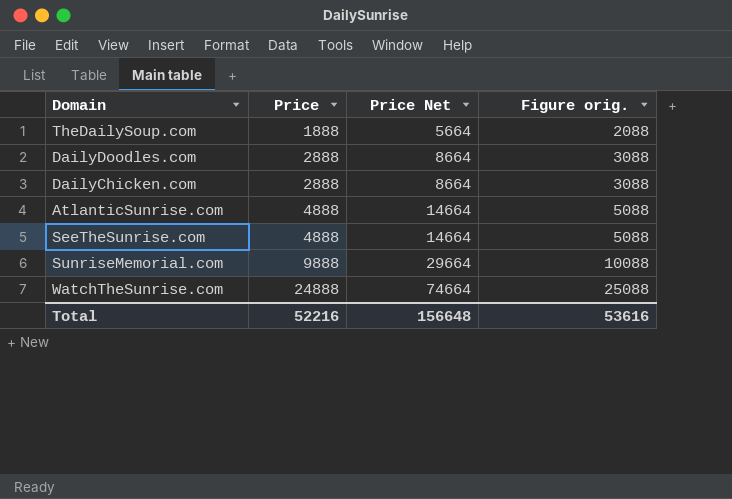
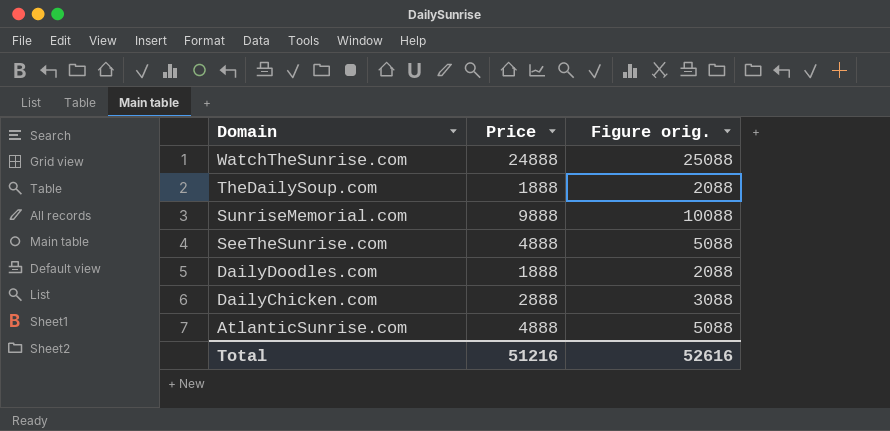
row order: Price ascending -> Domain descending
column Price Net | formula: [Price] * 3 -> none
DailyDoodles.com | Price: 2888 -> 1888
DailyDoodles.com | Figure orig.: 3088 -> 2088
Total | Price: 52216 -> 51216
Total | Figure orig.: 53616 -> 52616

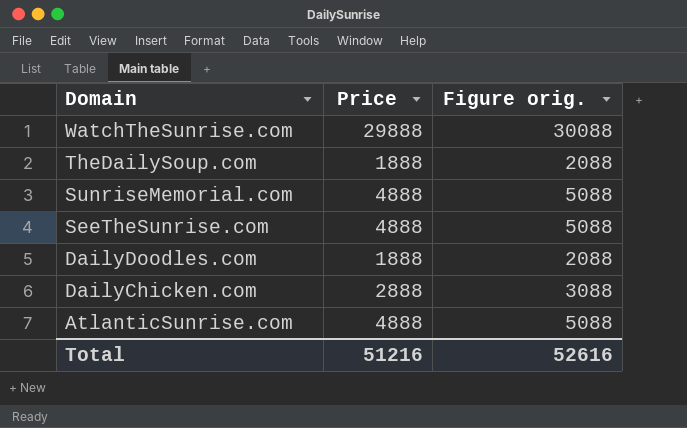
WatchTheSunrise.com | Price: 24888 -> 29888
WatchTheSunrise.com | Figure orig.: 25088 -> 30088
SunriseMemorial.com | Price: 9888 -> 4888
SunriseMemorial.com | Figure orig.: 10088 -> 5088

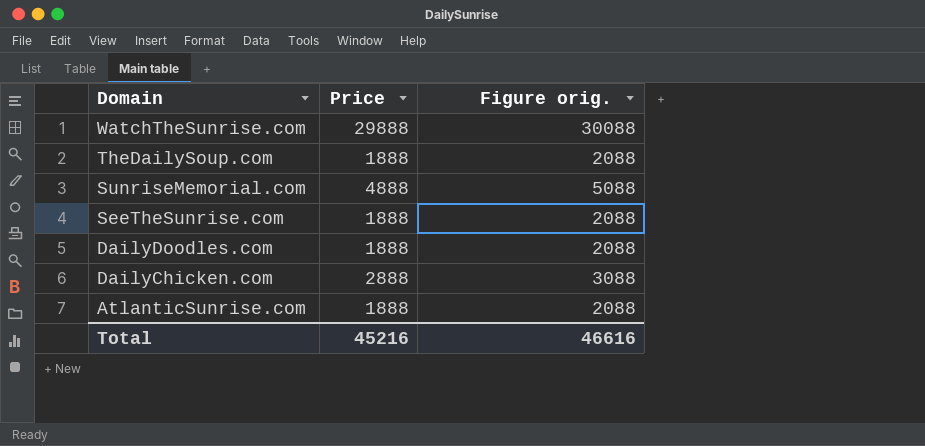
SeeTheSunrise.com | Price: 4888 -> 1888
SeeTheSunrise.com | Figure orig.: 5088 -> 2088
AtlanticSunrise.com | Price: 4888 -> 1888
AtlanticSunrise.com | Figure orig.: 5088 -> 2088
Total | Price: 51216 -> 45216
Total | Figure orig.: 52616 -> 46616

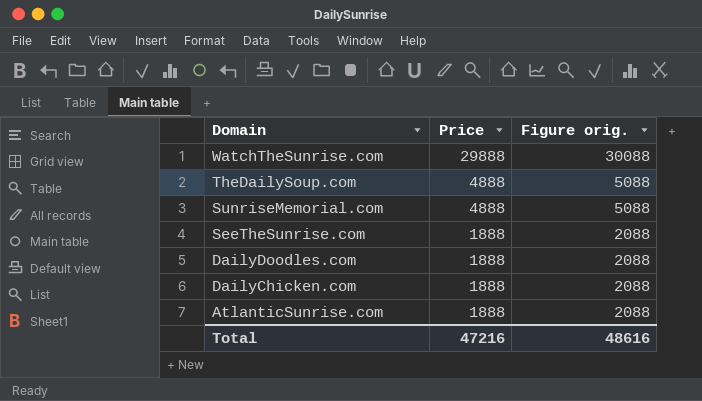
TheDailySoup.com | Price: 1888 -> 4888
TheDailySoup.com | Figure orig.: 2088 -> 5088
DailyChicken.com | Price: 2888 -> 1888
DailyChicken.com | Figure orig.: 3088 -> 2088
Total | Price: 45216 -> 47216
Total | Figure orig.: 46616 -> 48616

